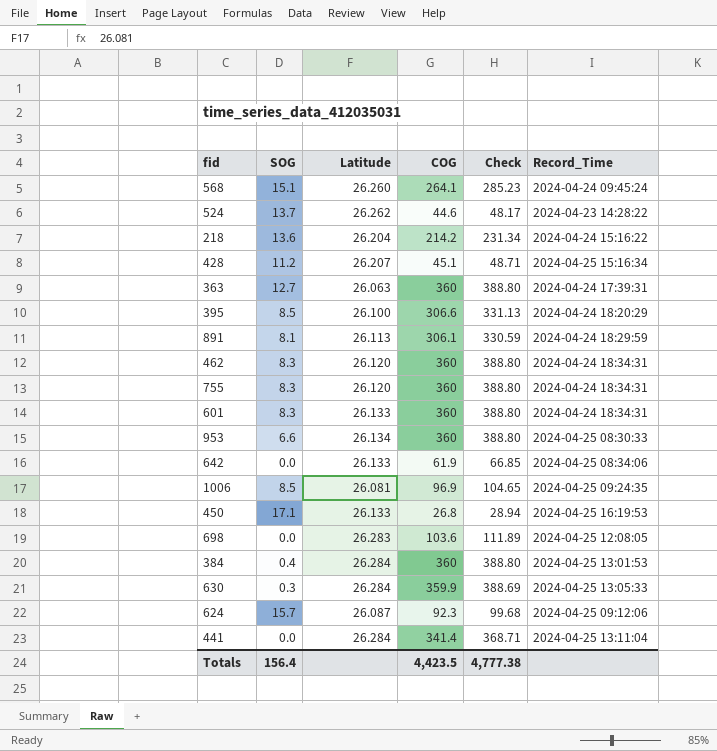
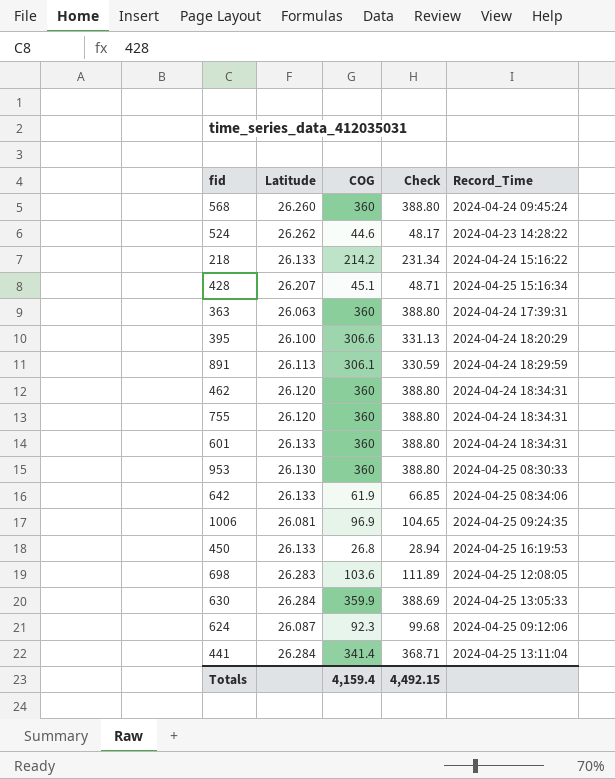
column SOG | position: 2 -> none
row 384: 0.4 | 26.284 | 360 | 388.80 | 2024-04-25 13:01:53 -> none
568 | COG: 264.1 -> 360
568 | Check: 285.23 -> 388.80
218 | Latitude: 26.204 -> 26.133
953 | Latitude: 26.134 -> 26.130
Totals | COG: 4,423.5 -> 4,159.4
Totals | Check: 4,777.38 -> 4,492.15

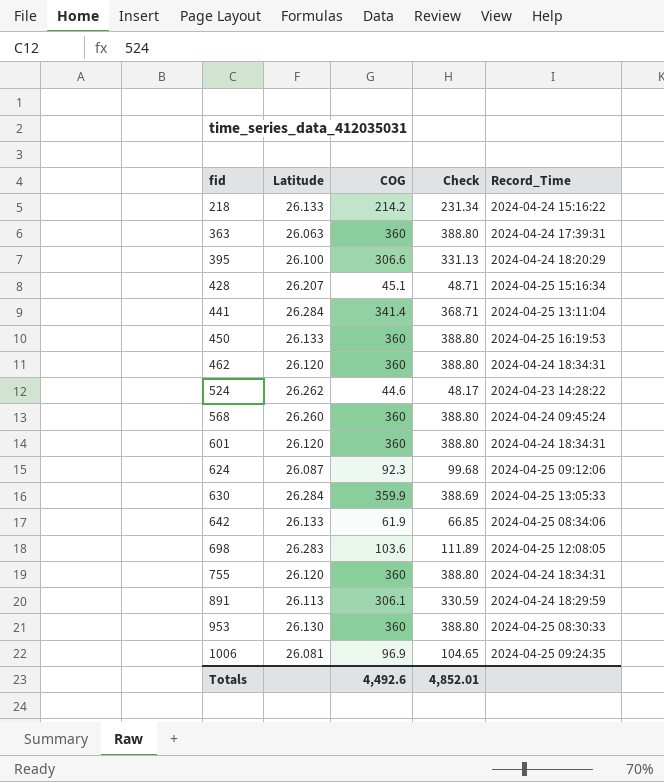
row order: none -> fid ascending
450 | COG: 26.8 -> 360
450 | Check: 28.94 -> 388.80
601 | Latitude: 26.133 -> 26.120
Totals | COG: 4,159.4 -> 4,492.6
Totals | Check: 4,492.15 -> 4,852.01

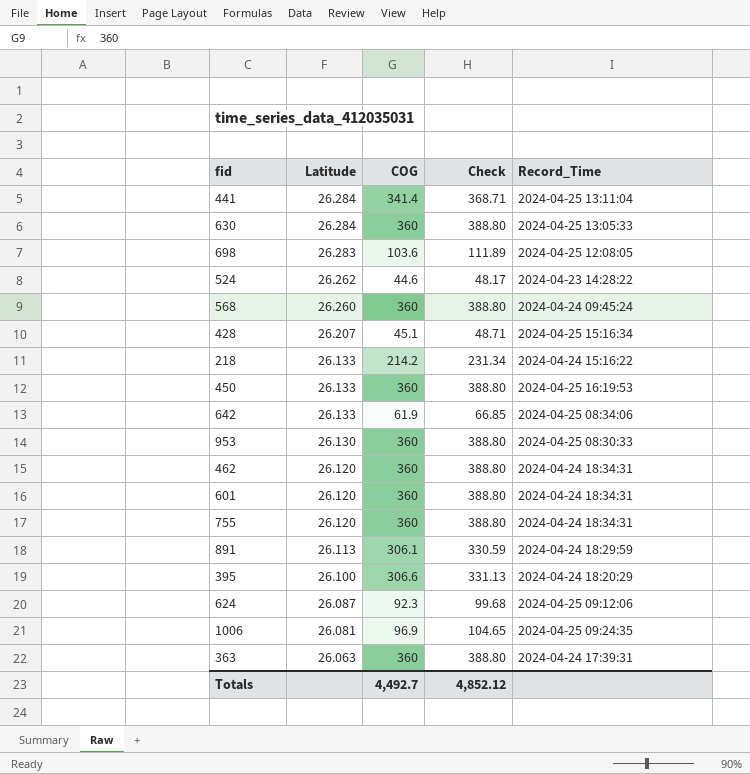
row order: fid ascending -> Latitude descending
630 | COG: 359.9 -> 360
630 | Check: 388.69 -> 388.80
Totals | COG: 4,492.6 -> 4,492.7
Totals | Check: 4,852.01 -> 4,852.12

